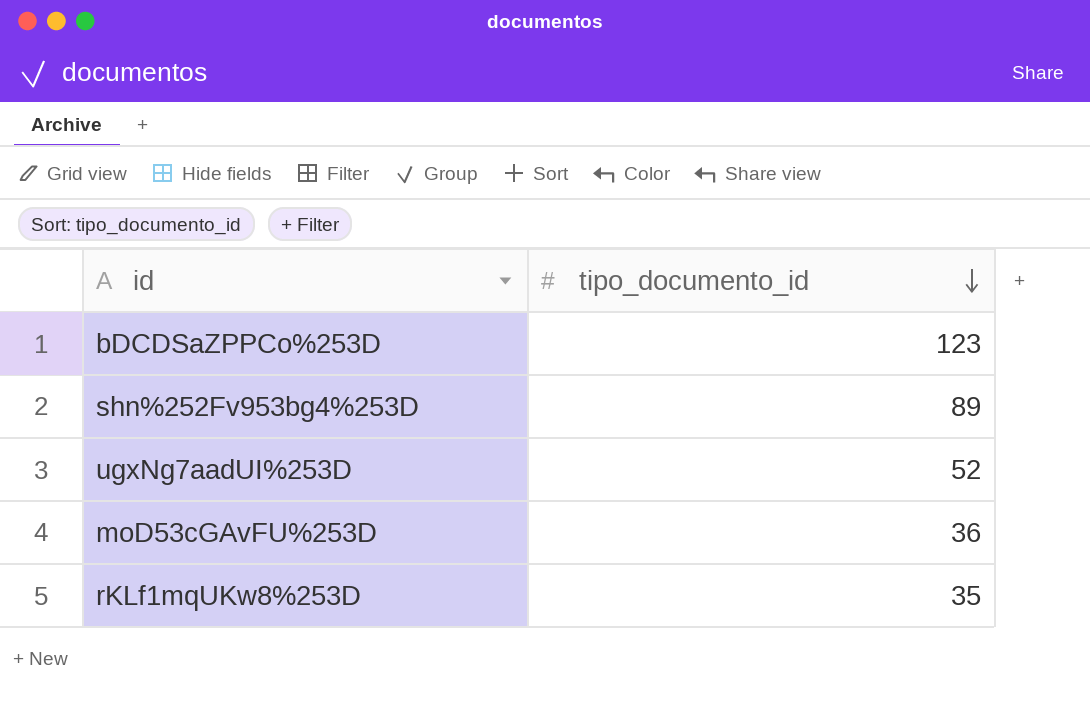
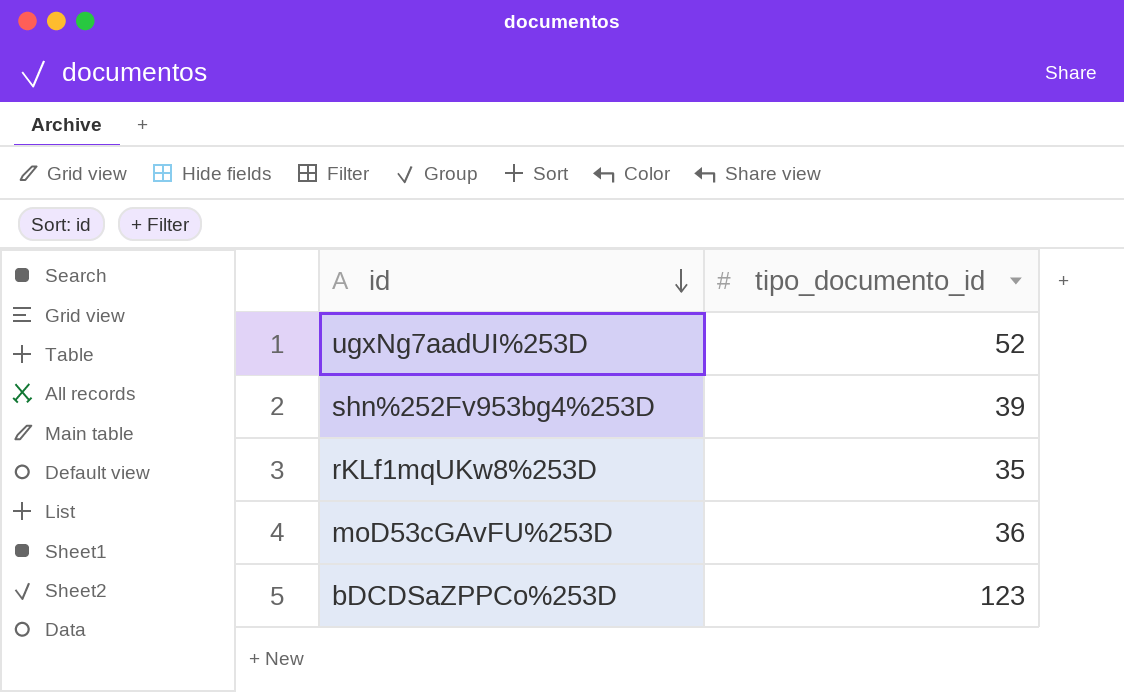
row order: tipo_documento_id descending -> id descending
shn%252Fv953bg4%253D | tipo_documento_id: 89 -> 39

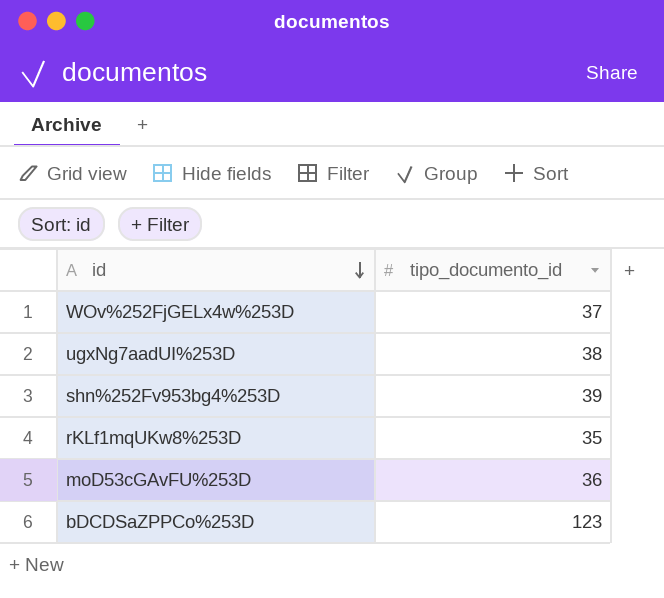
row WOv%252FjGELx4w%253D: none -> 37
ugxNg7aadUI%253D | tipo_documento_id: 52 -> 38

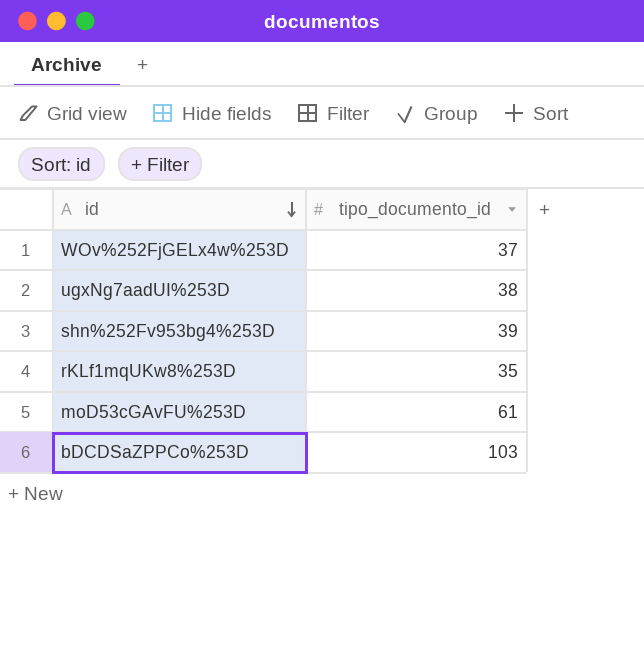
moD53cGAvFU%253D | tipo_documento_id: 36 -> 61
bDCDSaZPPCo%253D | tipo_documento_id: 123 -> 103

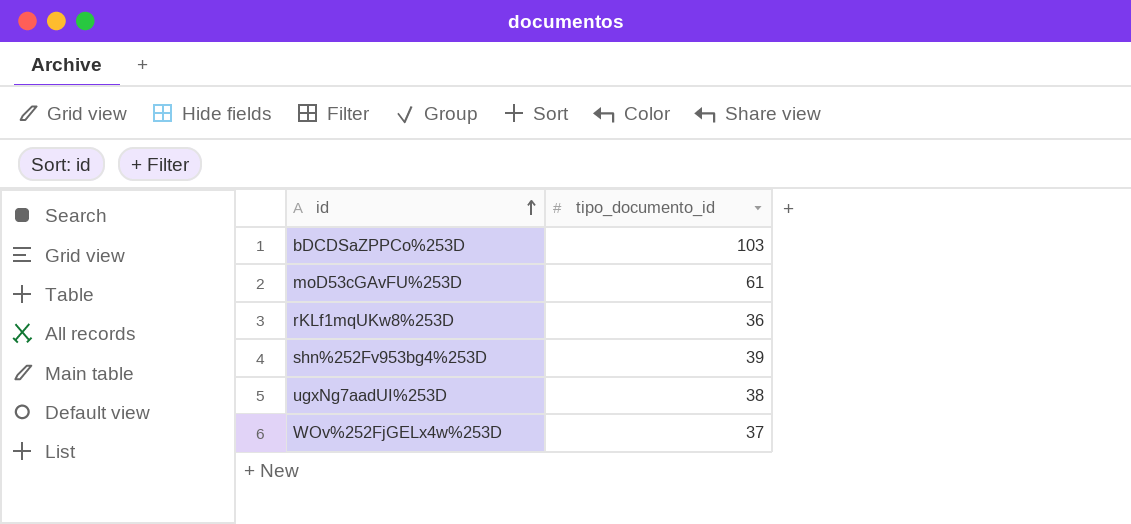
row order: id descending -> id ascending
rKLf1mqUKw8%253D | tipo_documento_id: 35 -> 36

